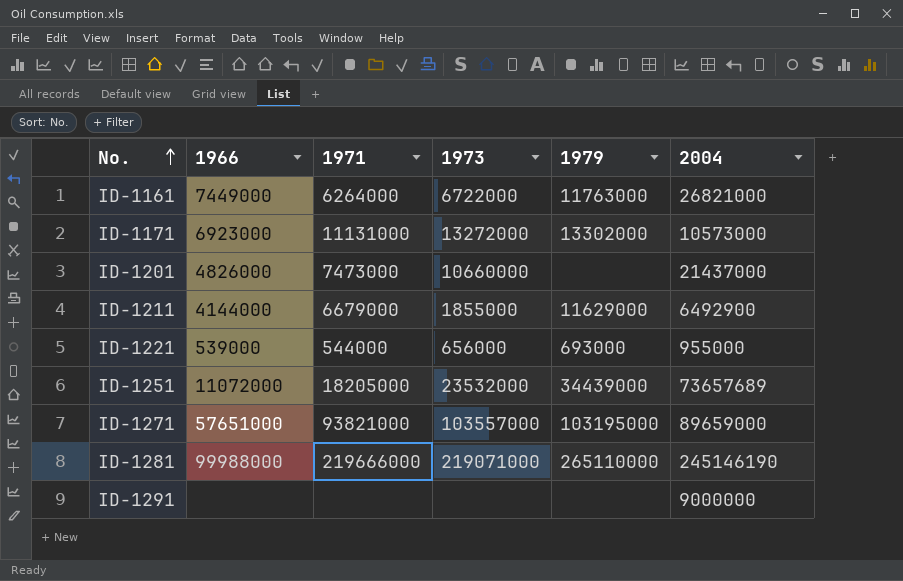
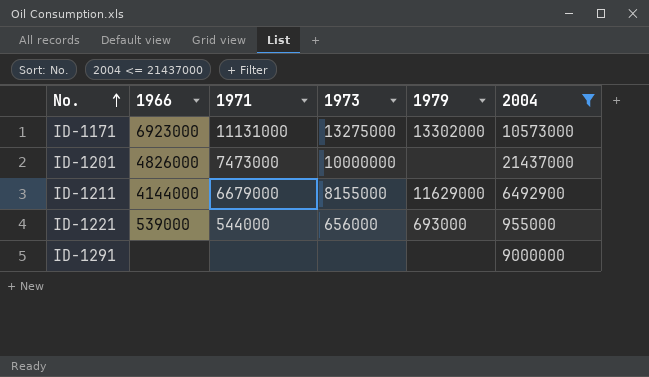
filter: none -> 2004 <= 21437000
ID-1171 | 1973: 13272000 -> 13275000
ID-1201 | 1973: 10660000 -> 10000000
ID-1211 | 1973: 1855000 -> 8155000

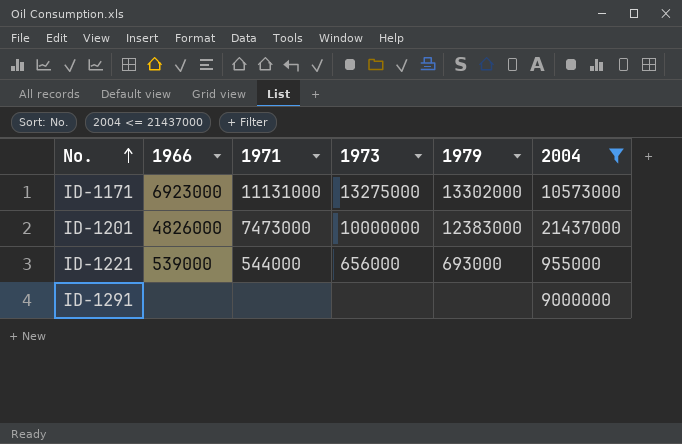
row ID-1211: 4144000 | 6679000 | 8155000 | 11629000 | 6492900 -> none
ID-1201 | 1979: none -> 12383000

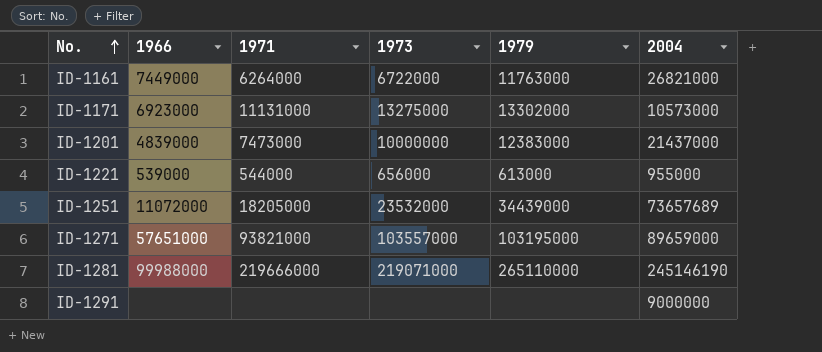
filter: 2004 <= 21437000 -> none
ID-1201 | 1966: 4826000 -> 4839000
ID-1221 | 1979: 693000 -> 613000

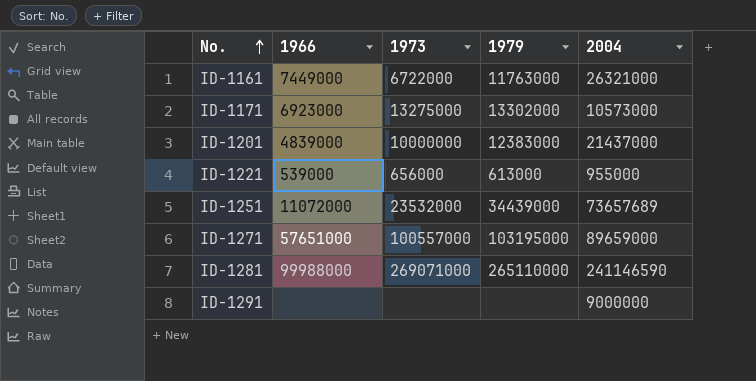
column 1971 | position: 3 -> none
ID-1161 | 2004: 26821000 -> 26321000
ID-1271 | 1973: 103557000 -> 100557000
ID-1281 | 1973: 219071000 -> 269071000
ID-1281 | 2004: 245146190 -> 241146590

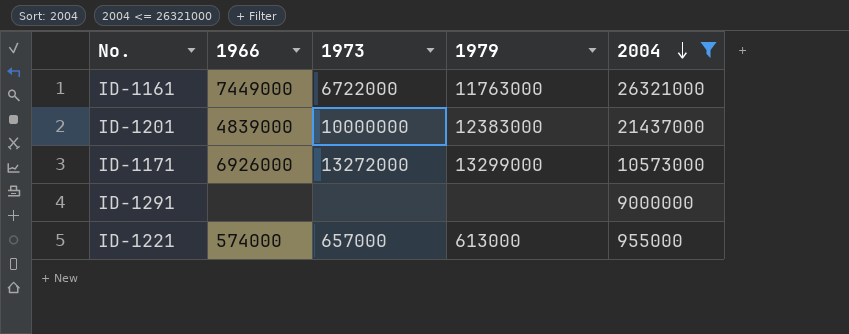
filter: none -> 2004 <= 26321000
row order: No. ascending -> 2004 descending
ID-1171 | 1966: 6923000 -> 6926000
ID-1171 | 1973: 13275000 -> 13272000
ID-1171 | 1979: 13302000 -> 13299000
ID-1221 | 1966: 539000 -> 574000
ID-1221 | 1973: 656000 -> 657000

